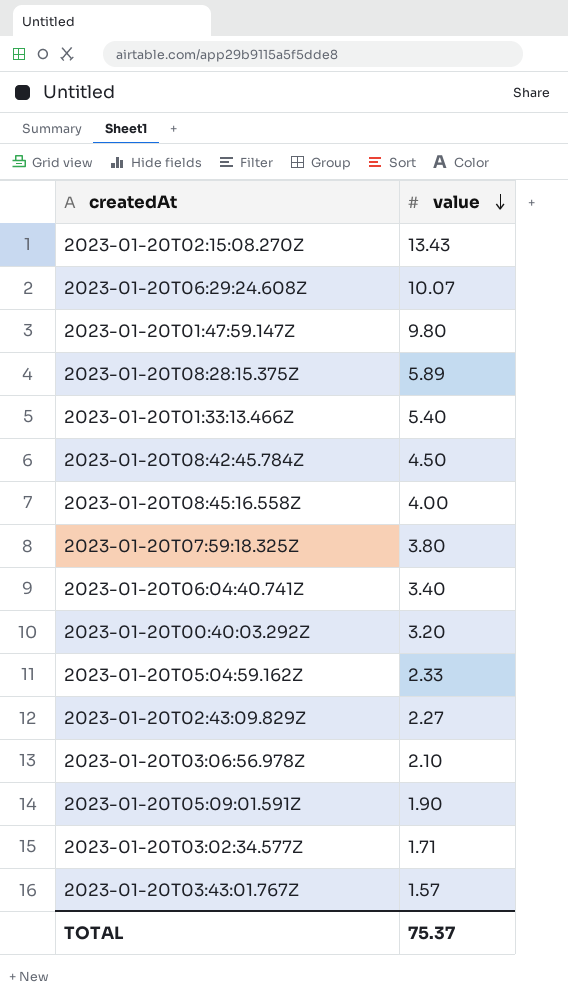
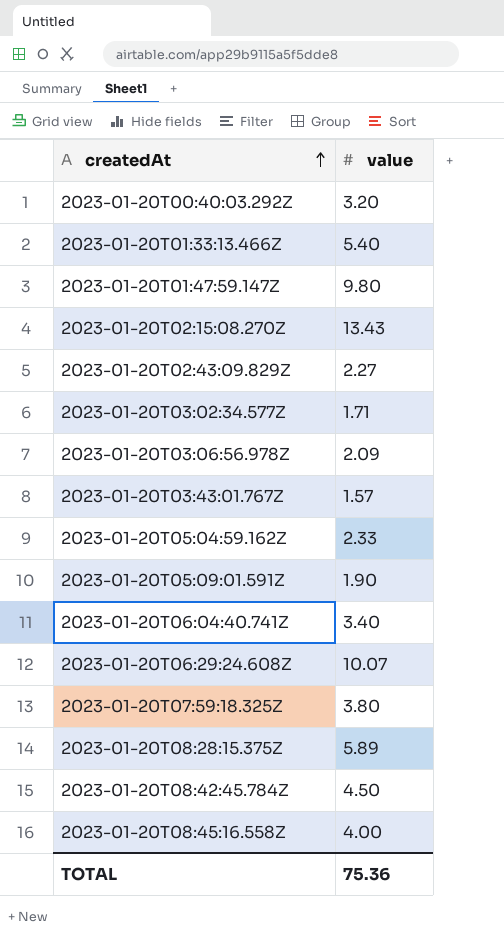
row order: value descending -> createdAt ascending
2023-01-20T03:06:56.978Z | value: 2.10 -> 2.09
TOTAL | value: 75.37 -> 75.36

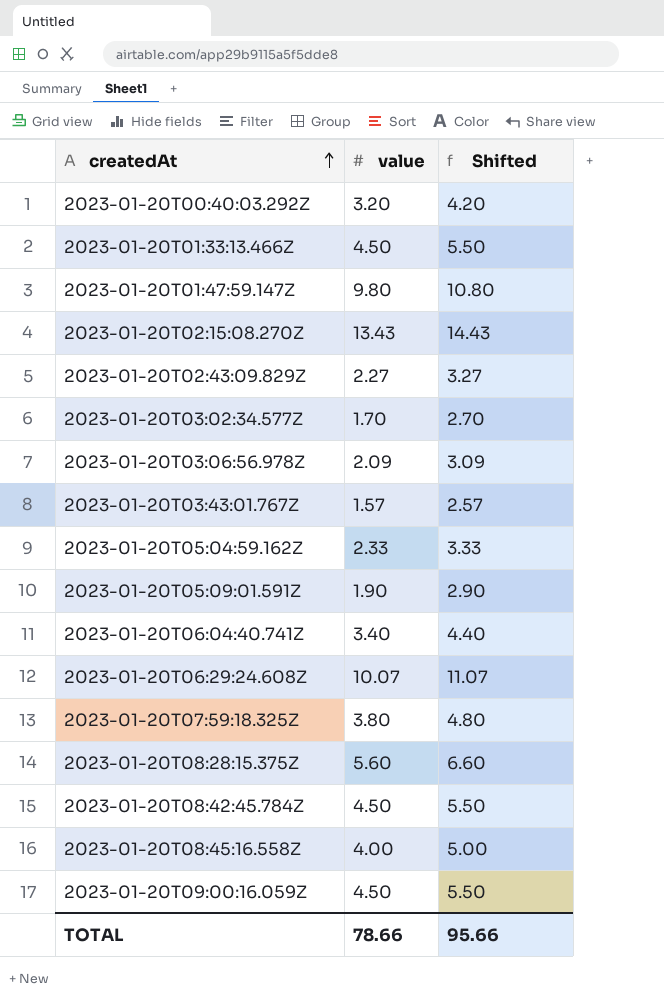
column Shifted | formula: none -> [value] + 1
2023-01-20T01:33:13.466Z | value: 5.40 -> 4.50
2023-01-20T03:02:34.577Z | value: 1.71 -> 1.70
2023-01-20T08:28:15.375Z | value: 5.89 -> 5.60
row 2023-01-20T09:00:16.059Z: none -> 4.50 | 5.50
TOTAL | value: 75.36 -> 78.66

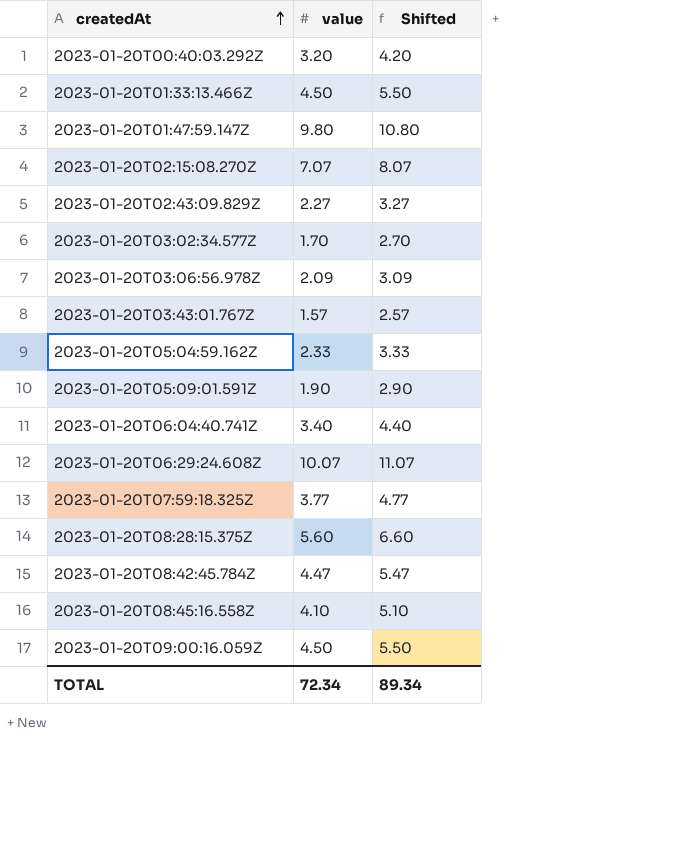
2023-01-20T02:15:08.270Z | value: 13.43 -> 7.07
2023-01-20T02:15:08.270Z | Shifted: 14.43 -> 8.07
2023-01-20T07:59:18.325Z | value: 3.80 -> 3.77
2023-01-20T07:59:18.325Z | Shifted: 4.80 -> 4.77
2023-01-20T08:42:45.784Z | value: 4.50 -> 4.47
2023-01-20T08:42:45.784Z | Shifted: 5.50 -> 5.47
2023-01-20T08:45:16.558Z | value: 4.00 -> 4.10
2023-01-20T08:45:16.558Z | Shifted: 5.00 -> 5.10
TOTAL | value: 78.66 -> 72.34
TOTAL | Shifted: 95.66 -> 89.34

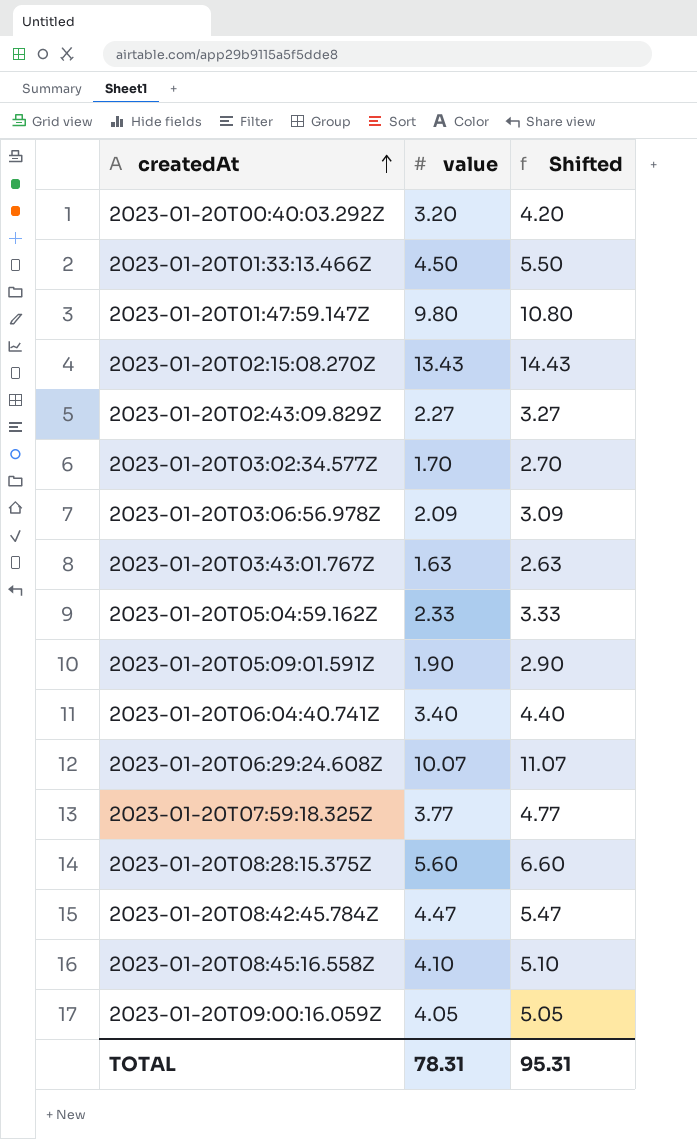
2023-01-20T02:15:08.270Z | value: 7.07 -> 13.43
2023-01-20T02:15:08.270Z | Shifted: 8.07 -> 14.43
2023-01-20T03:43:01.767Z | value: 1.57 -> 1.63
2023-01-20T03:43:01.767Z | Shifted: 2.57 -> 2.63
2023-01-20T09:00:16.059Z | value: 4.50 -> 4.05
2023-01-20T09:00:16.059Z | Shifted: 5.50 -> 5.05
TOTAL | value: 72.34 -> 78.31
TOTAL | Shifted: 89.34 -> 95.31

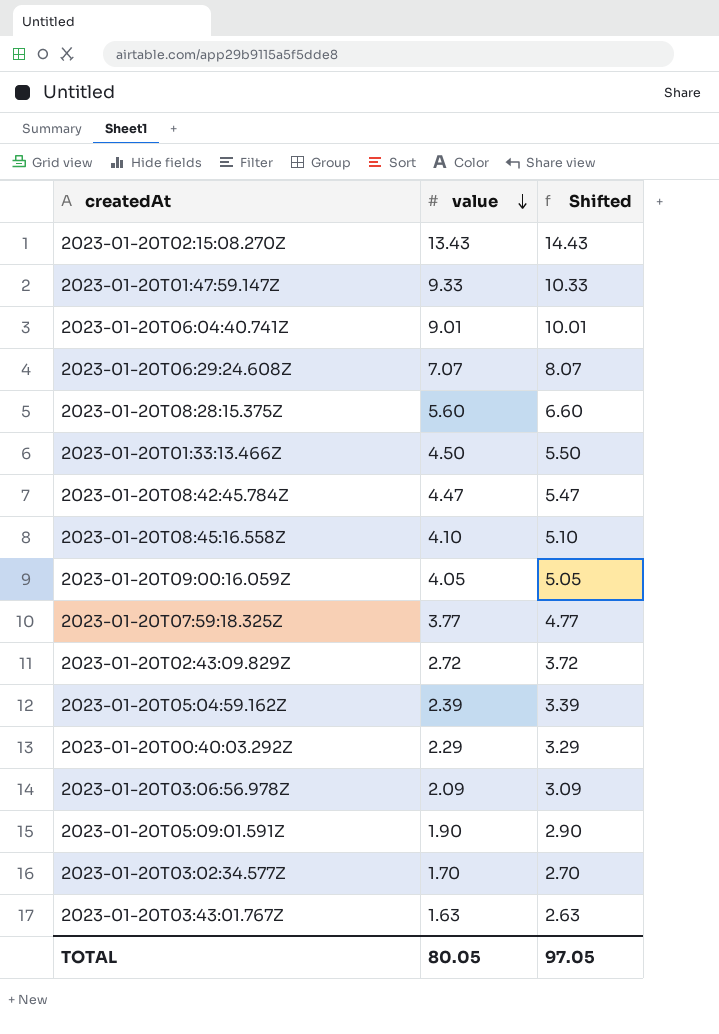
row order: createdAt ascending -> value descending
2023-01-20T01:47:59.147Z | value: 9.80 -> 9.33
2023-01-20T01:47:59.147Z | Shifted: 10.80 -> 10.33
2023-01-20T06:04:40.741Z | value: 3.40 -> 9.01
2023-01-20T06:04:40.741Z | Shifted: 4.40 -> 10.01
2023-01-20T06:29:24.608Z | value: 10.07 -> 7.07
2023-01-20T06:29:24.608Z | Shifted: 11.07 -> 8.07
2023-01-20T02:43:09.829Z | value: 2.27 -> 2.72
2023-01-20T02:43:09.829Z | Shifted: 3.27 -> 3.72
2023-01-20T05:04:59.162Z | value: 2.33 -> 2.39
2023-01-20T05:04:59.162Z | Shifted: 3.33 -> 3.39
2023-01-20T00:40:03.292Z | value: 3.20 -> 2.29
2023-01-20T00:40:03.292Z | Shifted: 4.20 -> 3.29
TOTAL | value: 78.31 -> 80.05
TOTAL | Shifted: 95.31 -> 97.05

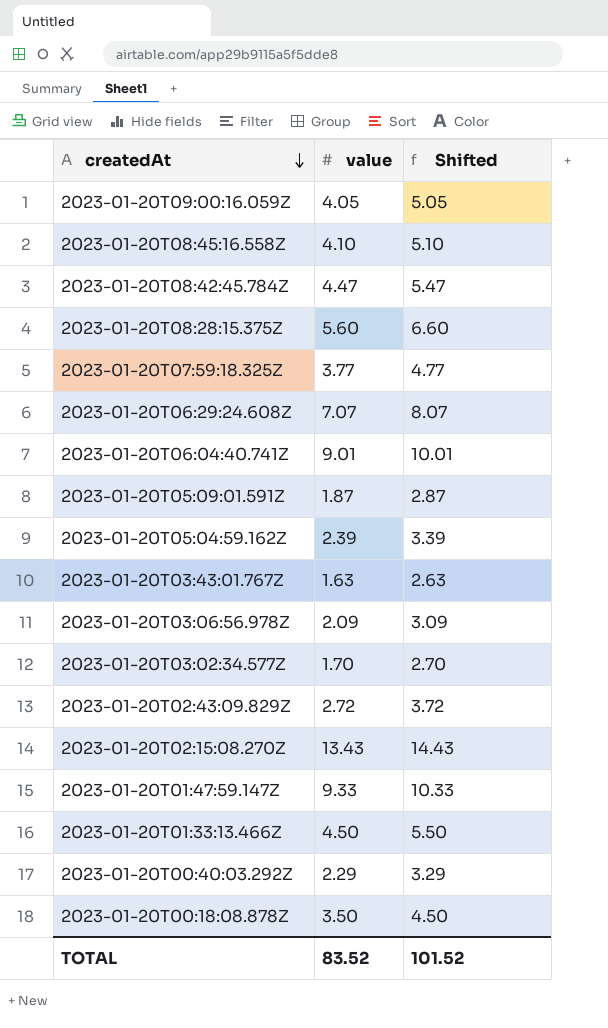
row order: value descending -> createdAt descending
2023-01-20T05:09:01.591Z | value: 1.90 -> 1.87
2023-01-20T05:09:01.591Z | Shifted: 2.90 -> 2.87
row 2023-01-20T00:18:08.878Z: none -> 3.50 | 4.50
TOTAL | value: 80.05 -> 83.52
TOTAL | Shifted: 97.05 -> 101.52

